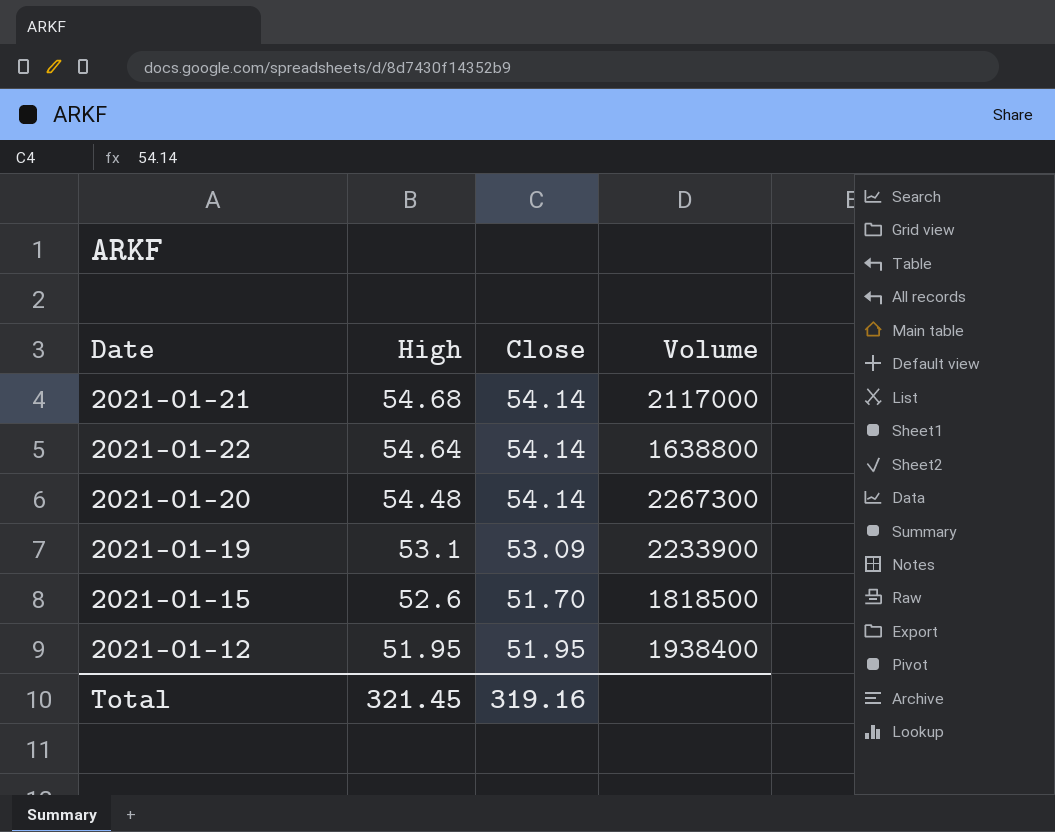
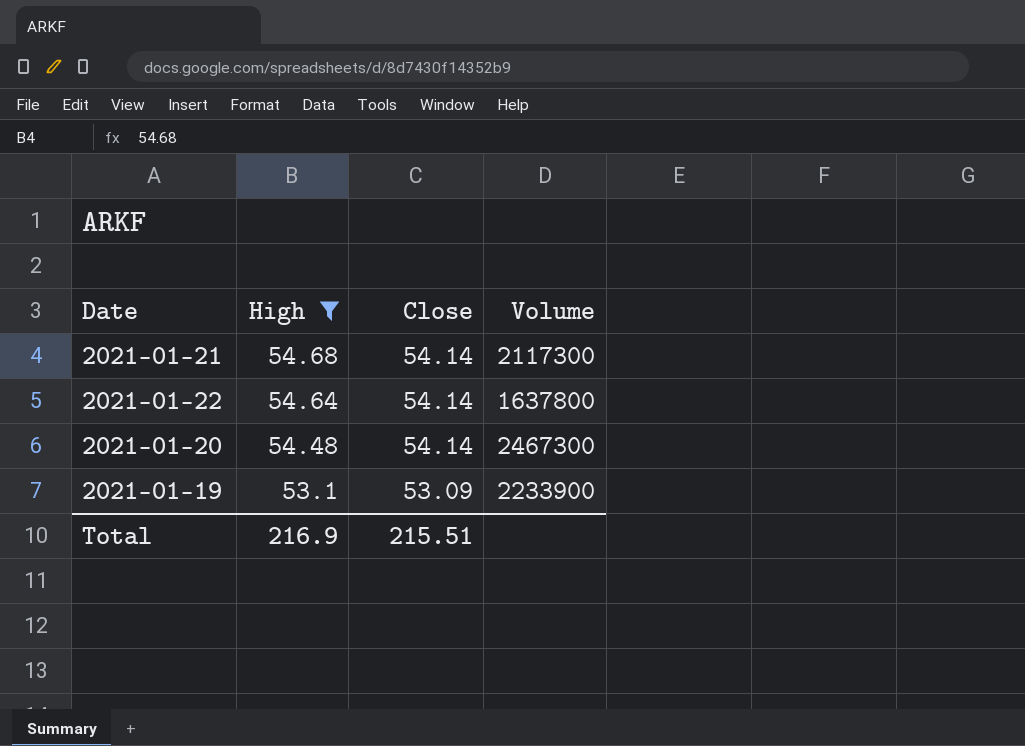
filter: none -> High >= 53.1
2021-01-21 | Volume: 2117000 -> 2117300
2021-01-22 | Volume: 1638800 -> 1637800
2021-01-20 | Volume: 2267300 -> 2467300
Total | High: 321.45 -> 216.9
Total | Close: 319.16 -> 215.51

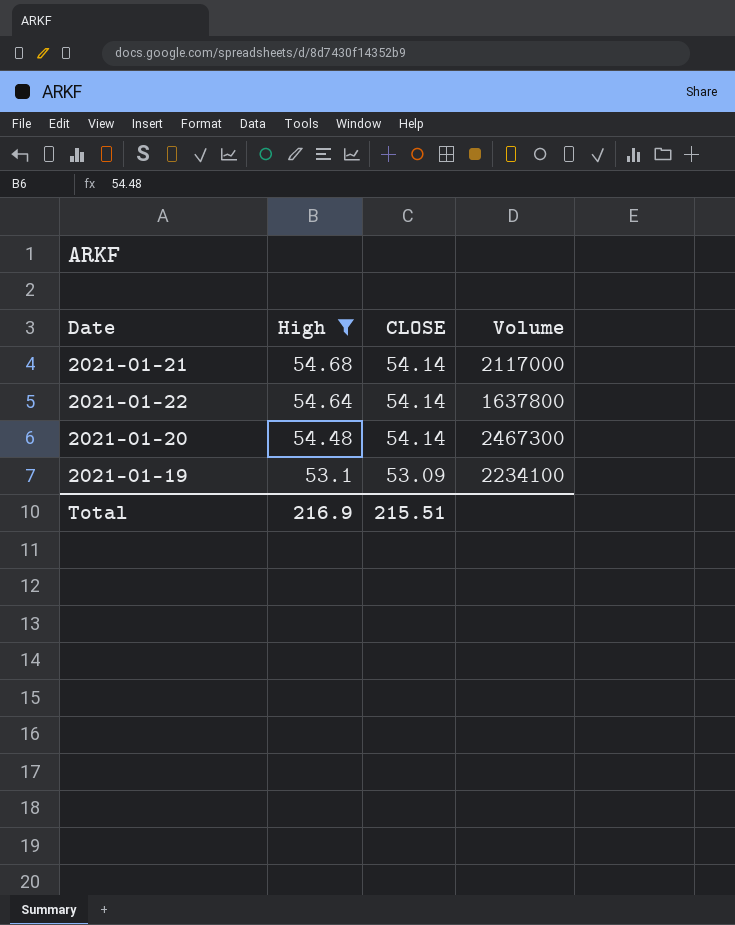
column name: Close -> CLOSE
2021-01-21 | Volume: 2117300 -> 2117000
2021-01-19 | Volume: 2233900 -> 2234100

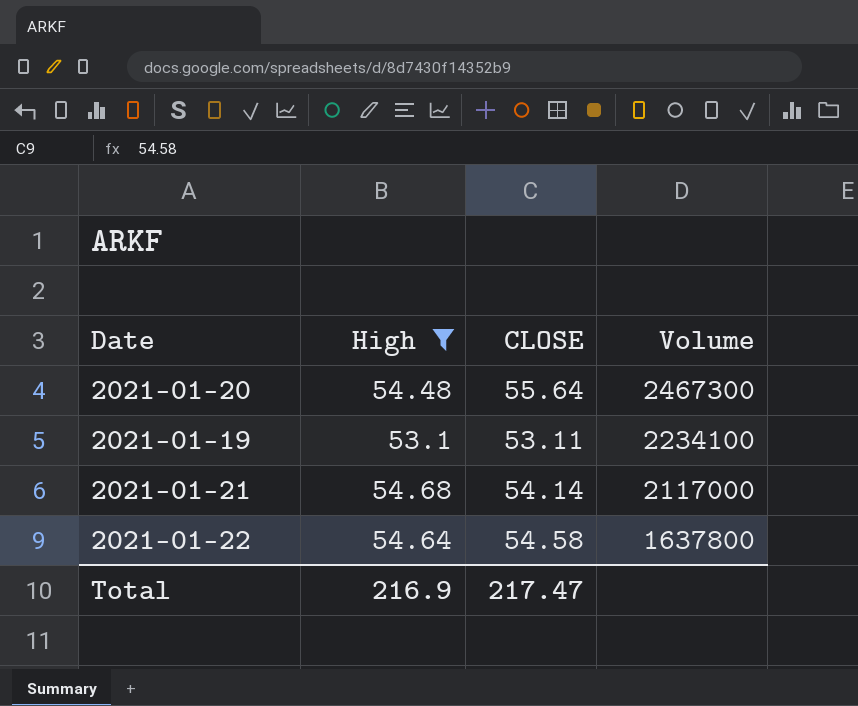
row order: High descending -> Volume descending
2021-01-20 | CLOSE: 54.14 -> 55.64
2021-01-19 | CLOSE: 53.09 -> 53.11
2021-01-22 | CLOSE: 54.14 -> 54.58
Total | CLOSE: 215.51 -> 217.47

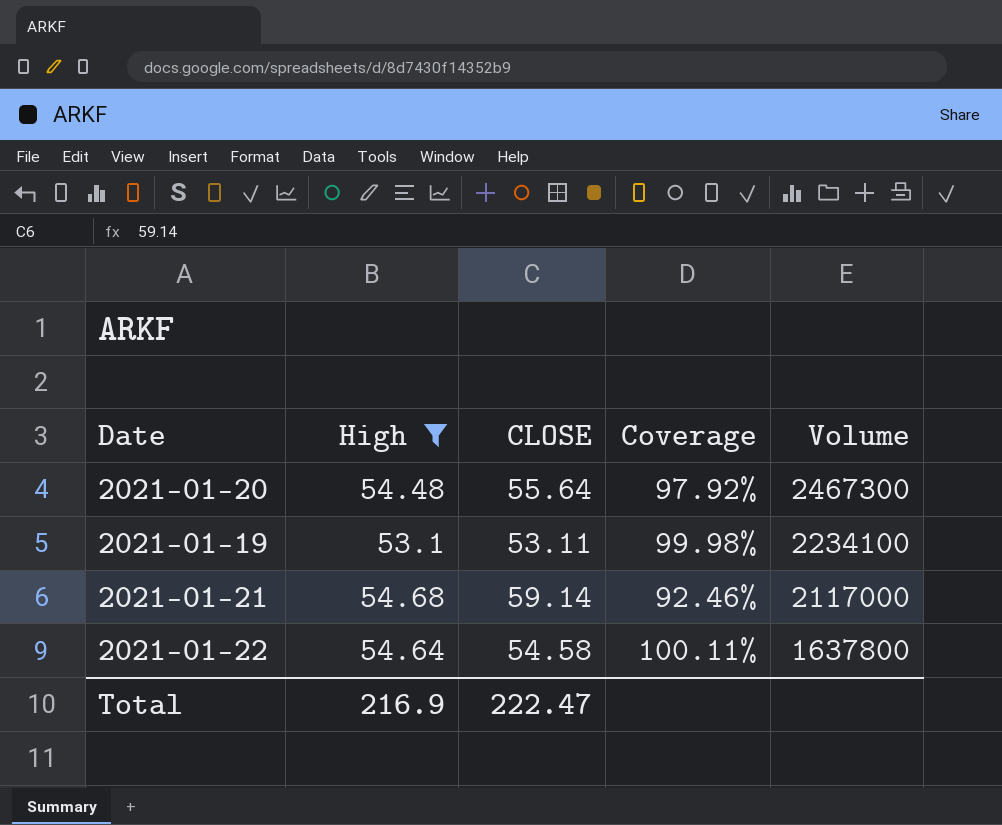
column Coverage | formula: none -> [High] / [CLOSE]
2021-01-21 | CLOSE: 54.14 -> 59.14
Total | CLOSE: 217.47 -> 222.47

